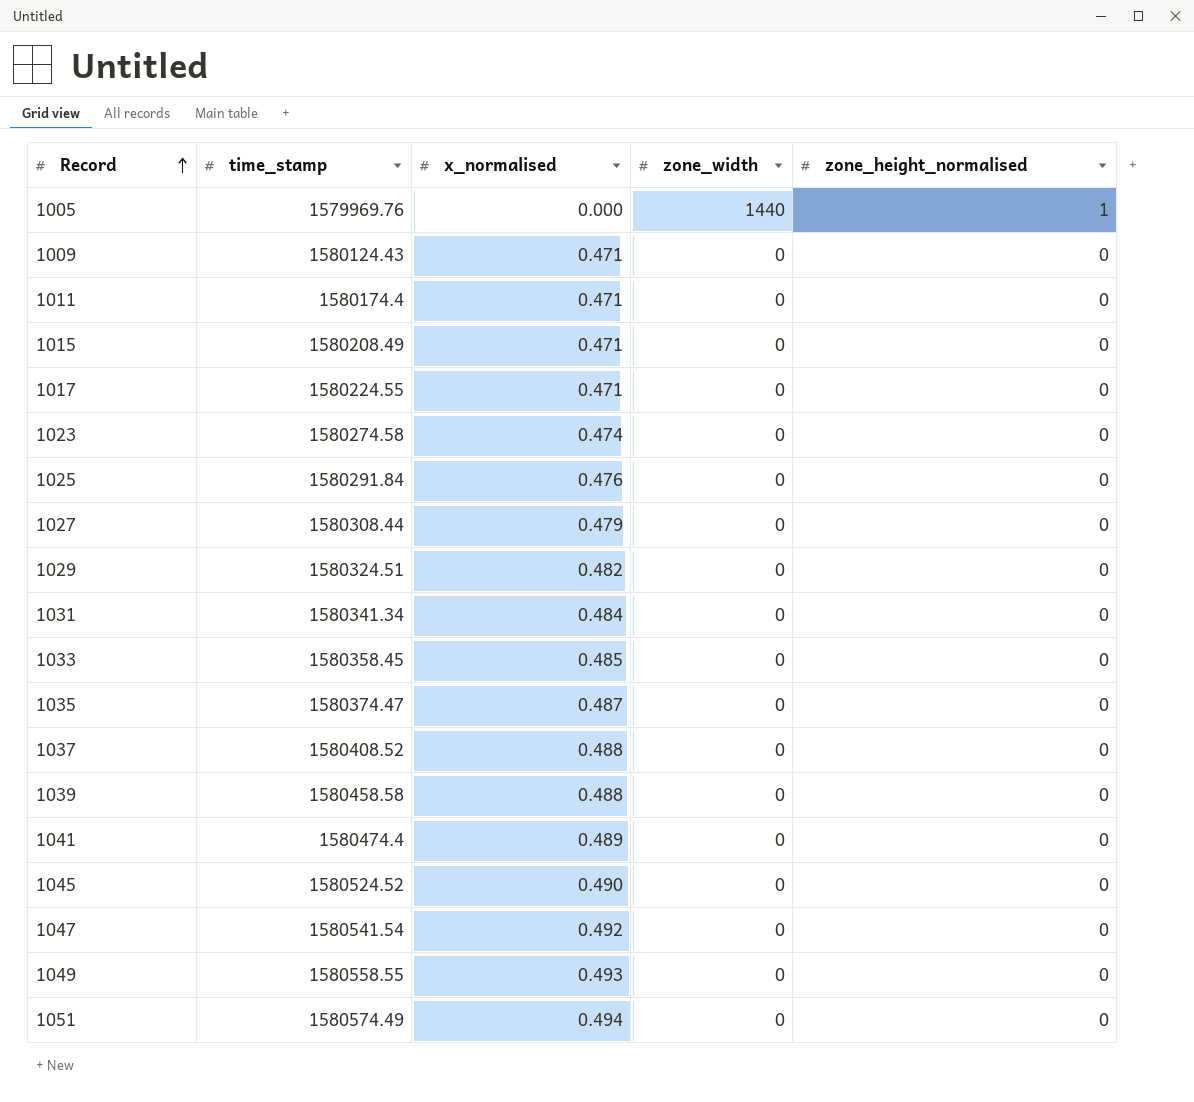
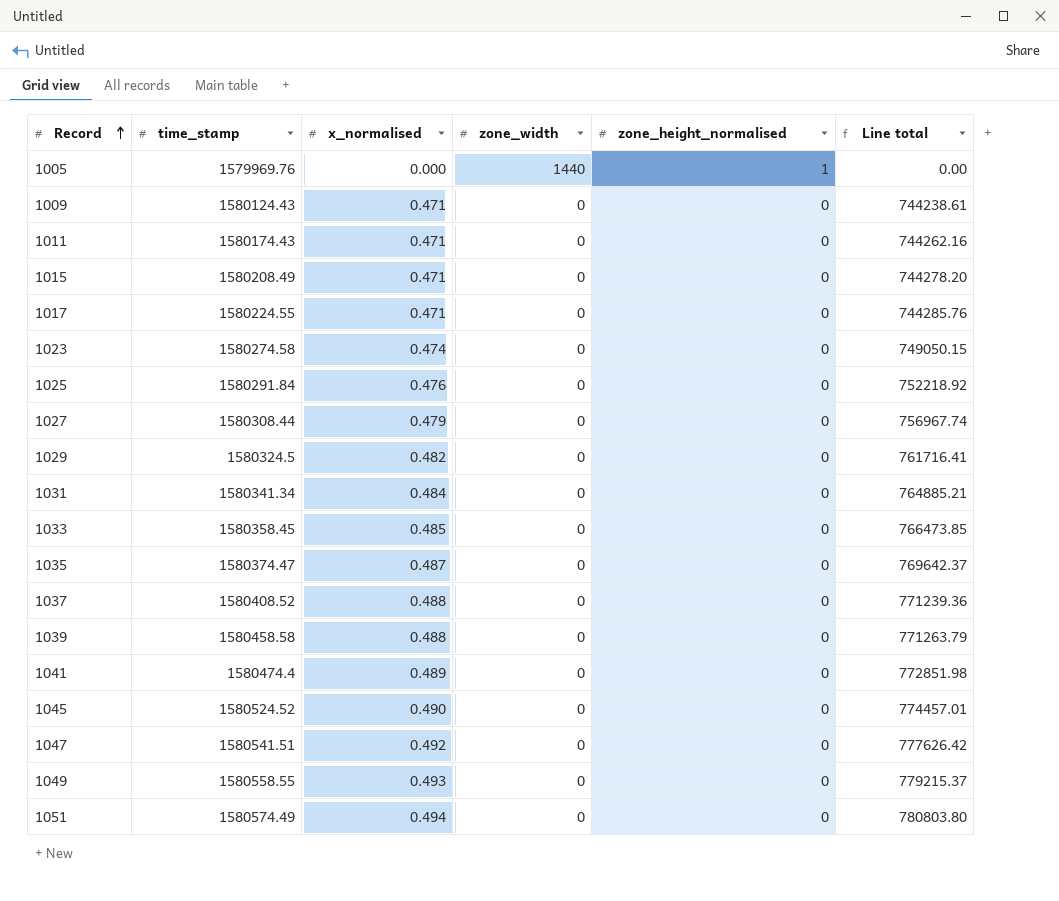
column Line total | formula: none -> [time_stamp] * [x_normalised]
1011 | time_stamp: 1580174.4 -> 1580174.43
1029 | time_stamp: 1580324.51 -> 1580324.5
1047 | time_stamp: 1580541.54 -> 1580541.51

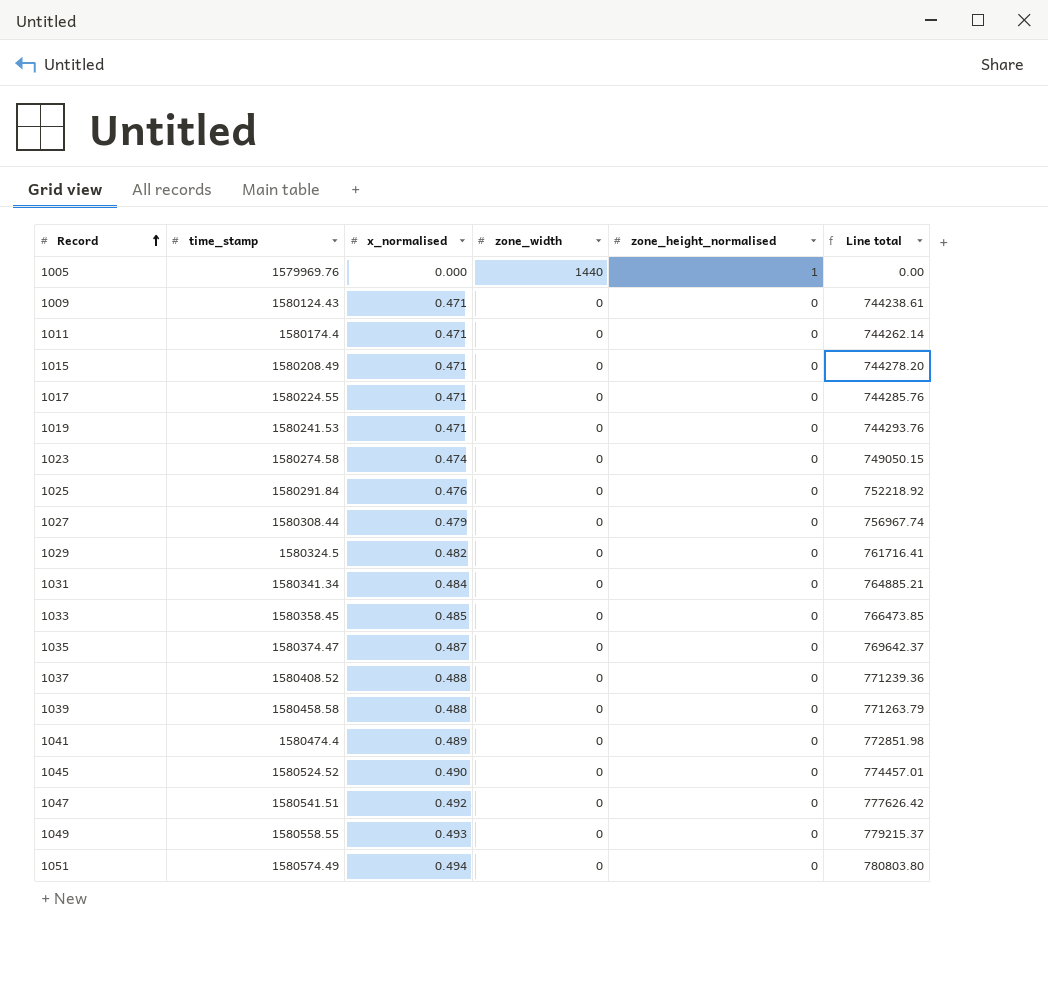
1011 | time_stamp: 1580174.43 -> 1580174.4
1011 | Line total: 744262.16 -> 744262.14
row 1019: none -> 1580241.53 | 0.471 | 0 | 0 | 744293.76

